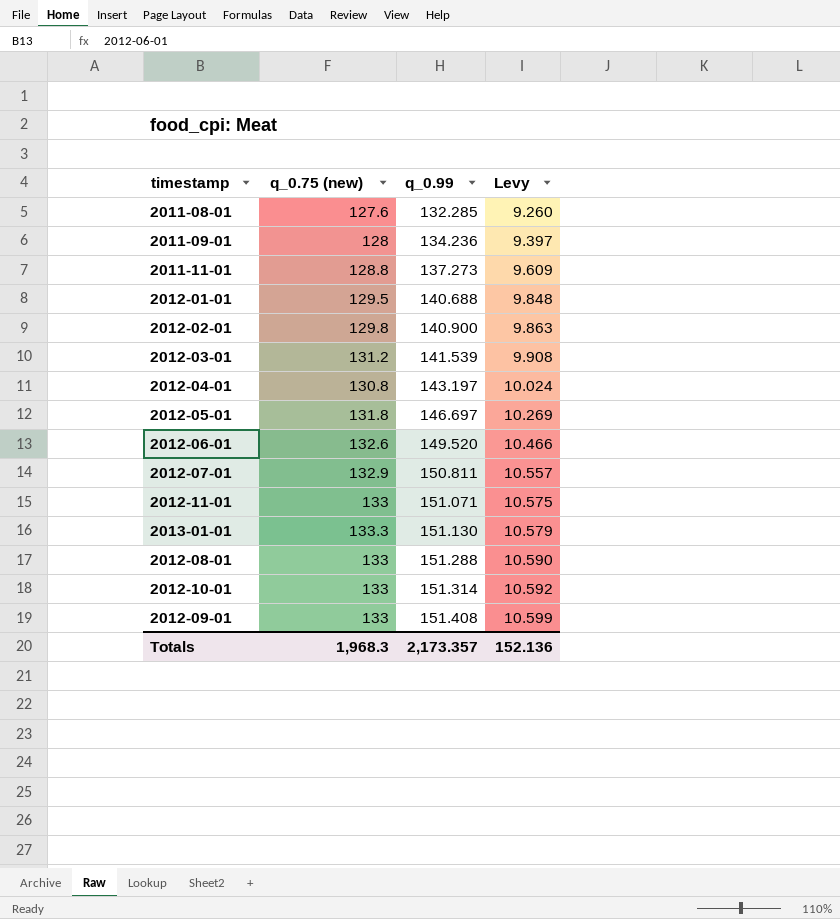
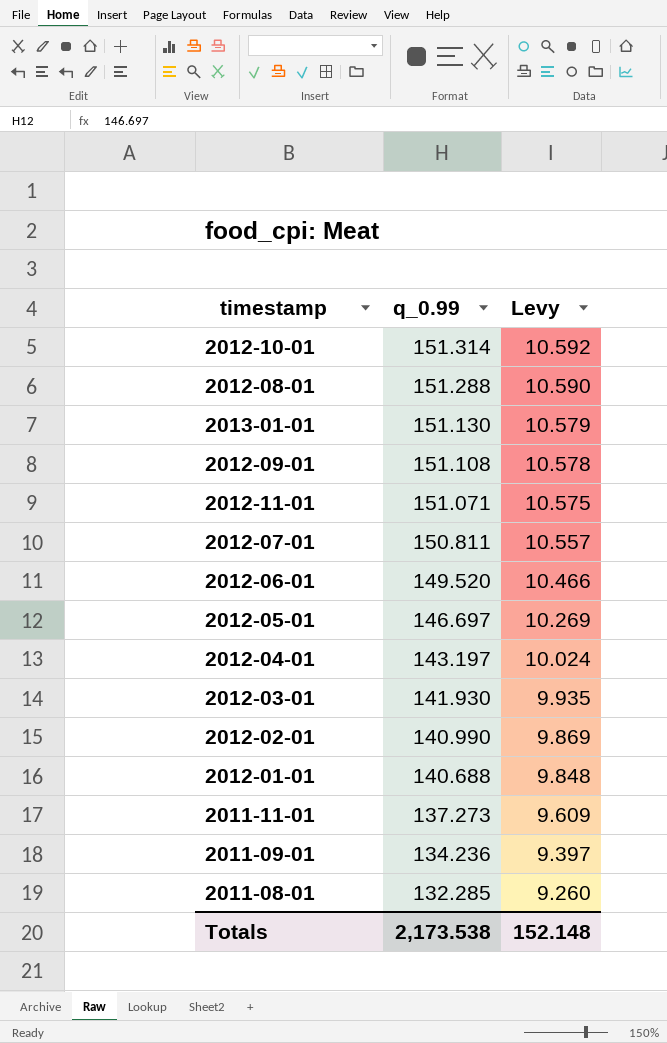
row order: q_0.99 ascending -> q_0.99 descending
column q_0.75 (new) | position: 2 -> none
2012-09-01 | q_0.99: 151.408 -> 151.108
2012-09-01 | Levy: 10.599 -> 10.578
2012-03-01 | q_0.99: 141.539 -> 141.930
2012-03-01 | Levy: 9.908 -> 9.935
2012-02-01 | q_0.99: 140.900 -> 140.990
2012-02-01 | Levy: 9.863 -> 9.869
Totals | q_0.99: 2,173.357 -> 2,173.538
Totals | Levy: 152.136 -> 152.148

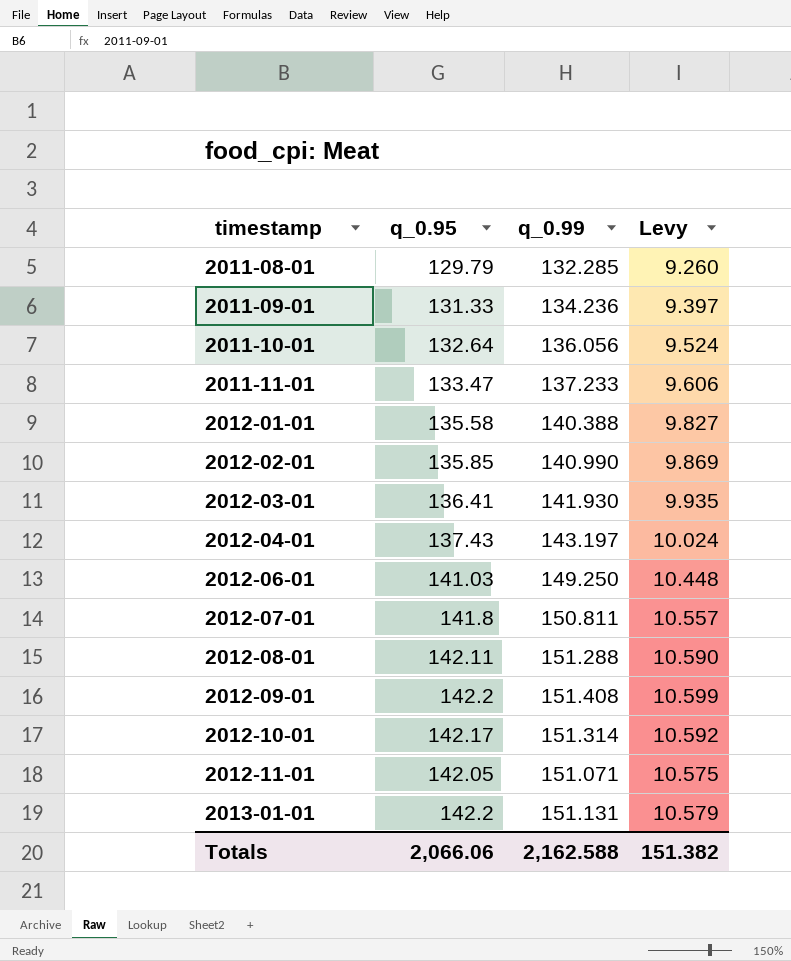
row order: q_0.99 descending -> timestamp ascending
column q_0.95 | position: none -> 2
row 2012-05-01: 146.697 | 10.269 -> none
row 2011-10-01: none -> 132.64 | 136.056 | 9.524
2011-11-01 | q_0.99: 137.273 -> 137.233
2011-11-01 | Levy: 9.609 -> 9.606
2012-01-01 | q_0.99: 140.688 -> 140.388
2012-01-01 | Levy: 9.848 -> 9.827
2012-06-01 | q_0.99: 149.520 -> 149.250
2012-06-01 | Levy: 10.466 -> 10.448
2012-09-01 | q_0.99: 151.108 -> 151.408
2012-09-01 | Levy: 10.578 -> 10.599
2013-01-01 | q_0.99: 151.130 -> 151.131
Totals | q_0.99: 2,173.538 -> 2,162.588
Totals | Levy: 152.148 -> 151.382

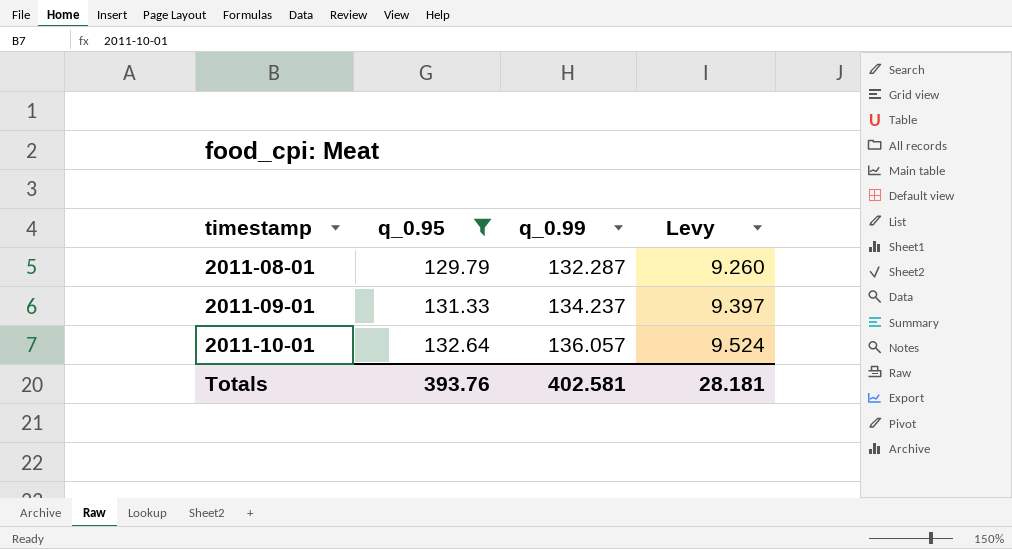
filter: none -> q_0.95 <= 132.64
2011-08-01 | q_0.99: 132.285 -> 132.287
2011-09-01 | q_0.99: 134.236 -> 134.237
2011-10-01 | q_0.99: 136.056 -> 136.057
Totals | q_0.95: 2,066.06 -> 393.76
Totals | q_0.99: 2,162.588 -> 402.581
Totals | Levy: 151.382 -> 28.181

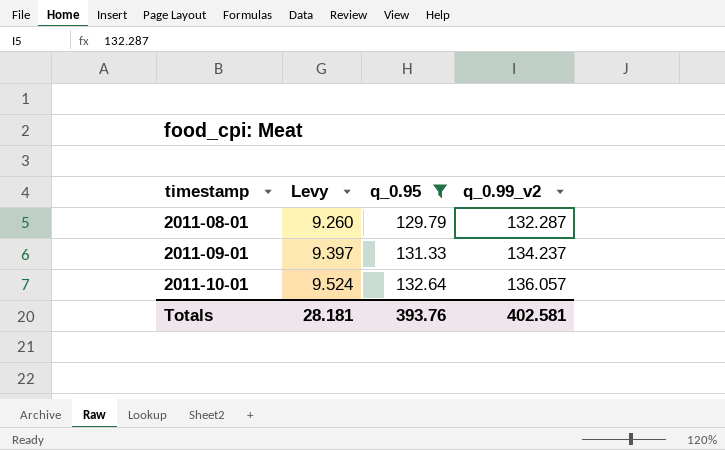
column Levy | position: 4 -> 2
column name: q_0.99 -> q_0.99_v2

